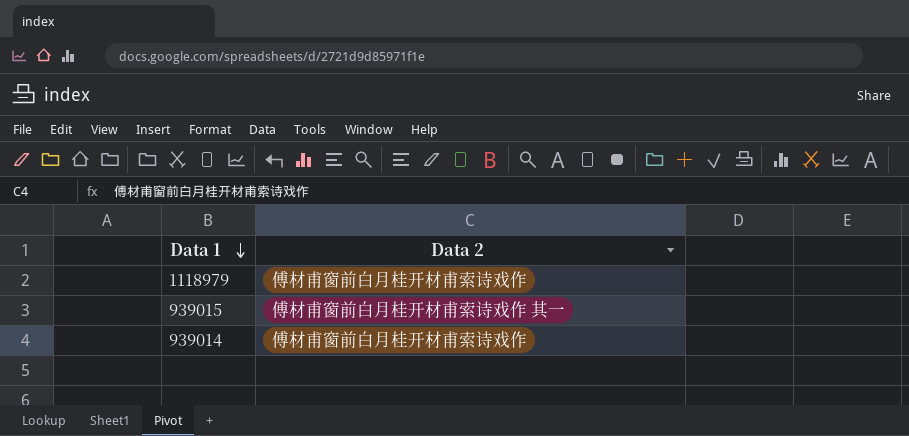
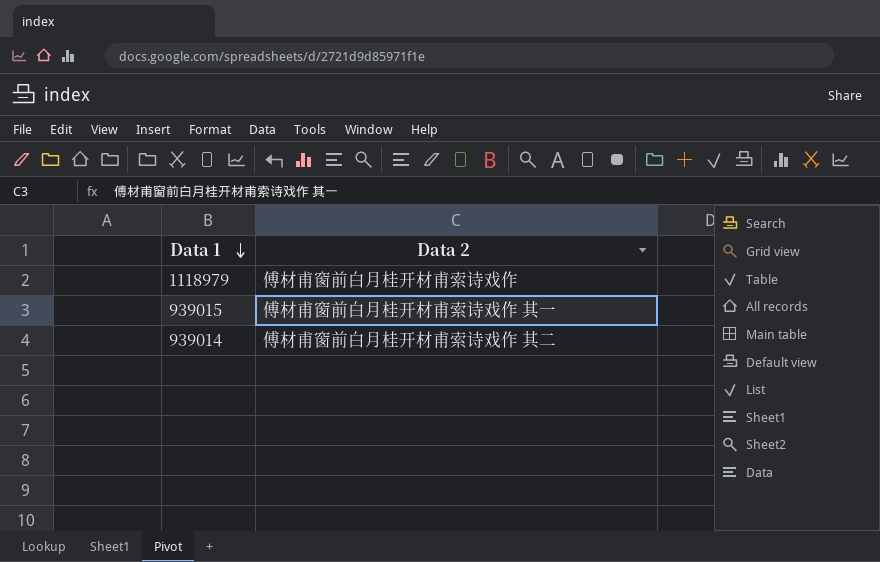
939014 | Data 2: 傅材甫窗前白月桂开材甫索诗戏作 -> 傅材甫窗前白月桂开材甫索诗戏作 其二

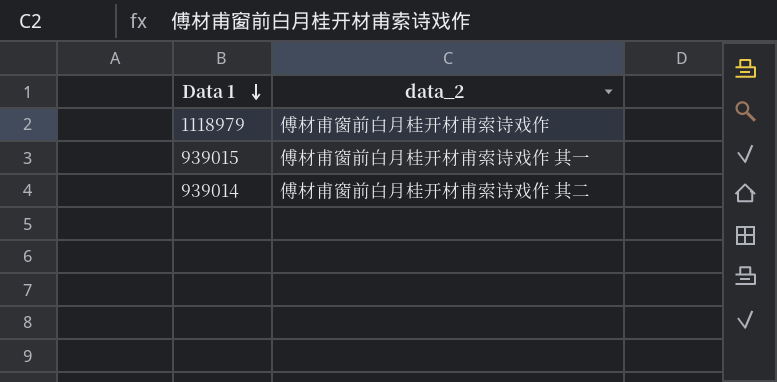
column name: Data 2 -> data_2

